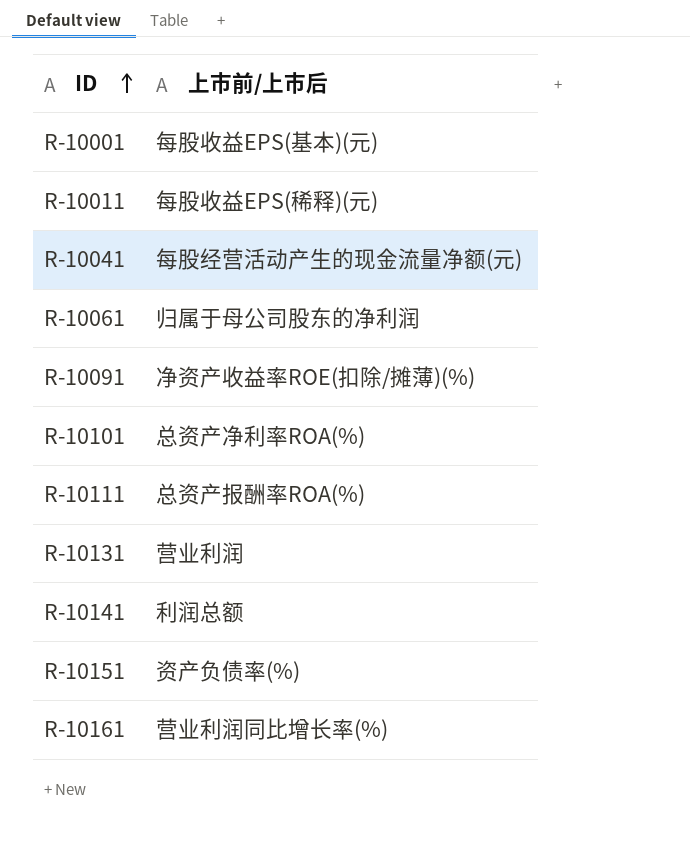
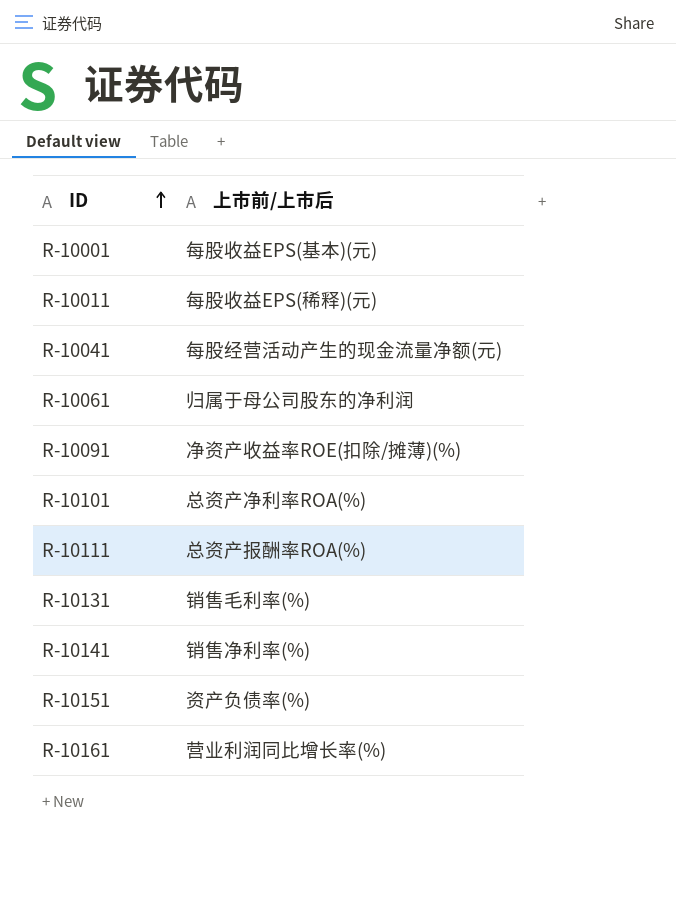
R-10131 | 上市前/上市后: 营业利润 -> 销售毛利率(%)
R-10141 | 上市前/上市后: 利润总额 -> 销售净利率(%)

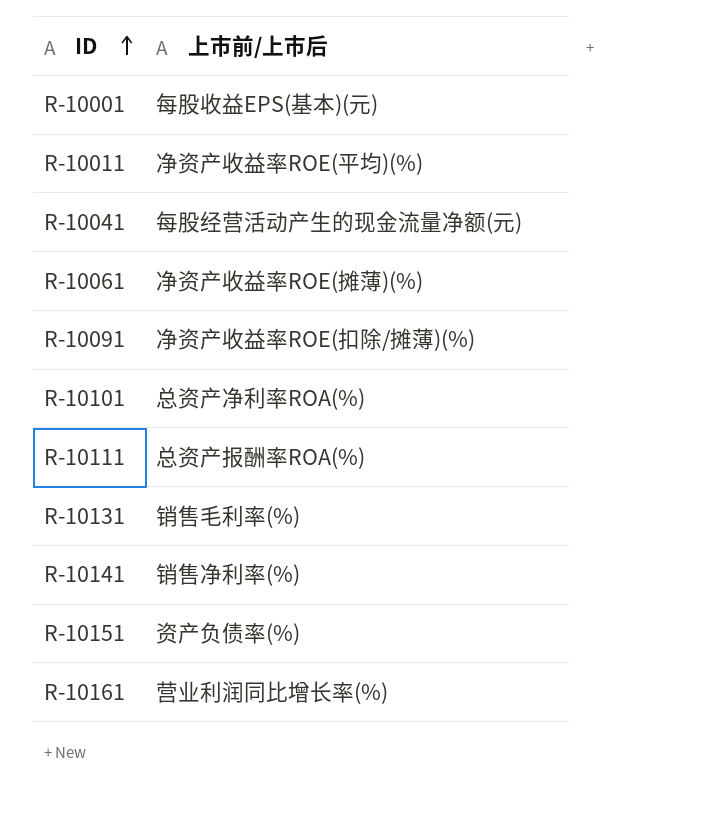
R-10011 | 上市前/上市后: 每股收益EPS(稀释)(元) -> 净资产收益率ROE(平均)(%)
R-10061 | 上市前/上市后: 归属于母公司股东的净利润 -> 净资产收益率ROE(摊薄)(%)

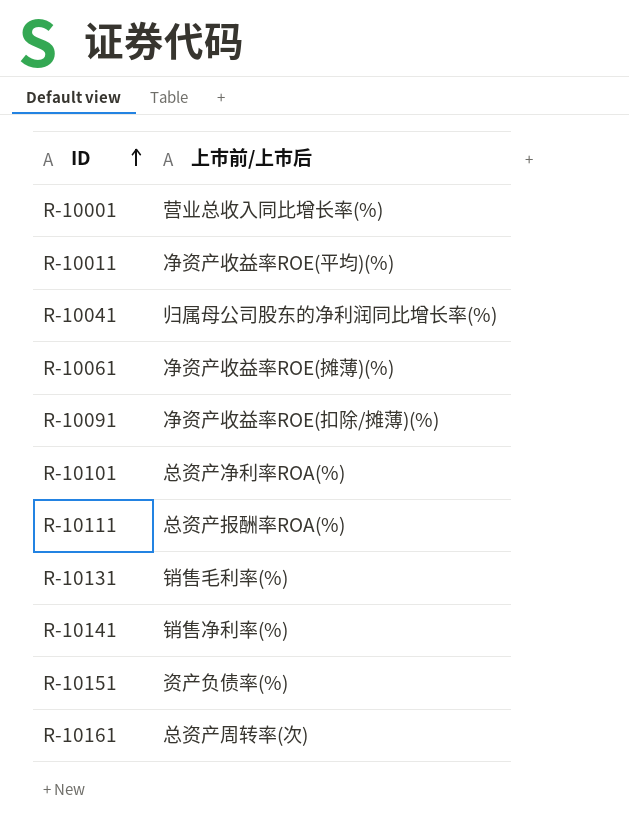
R-10001 | 上市前/上市后: 每股收益EPS(基本)(元) -> 营业总收入同比增长率(%)
R-10041 | 上市前/上市后: 每股经营活动产生的现金流量净额(元) -> 归属母公司股东的净利润同比增长率(%)
R-10161 | 上市前/上市后: 营业利润同比增长率(%) -> 总资产周转率(次)

